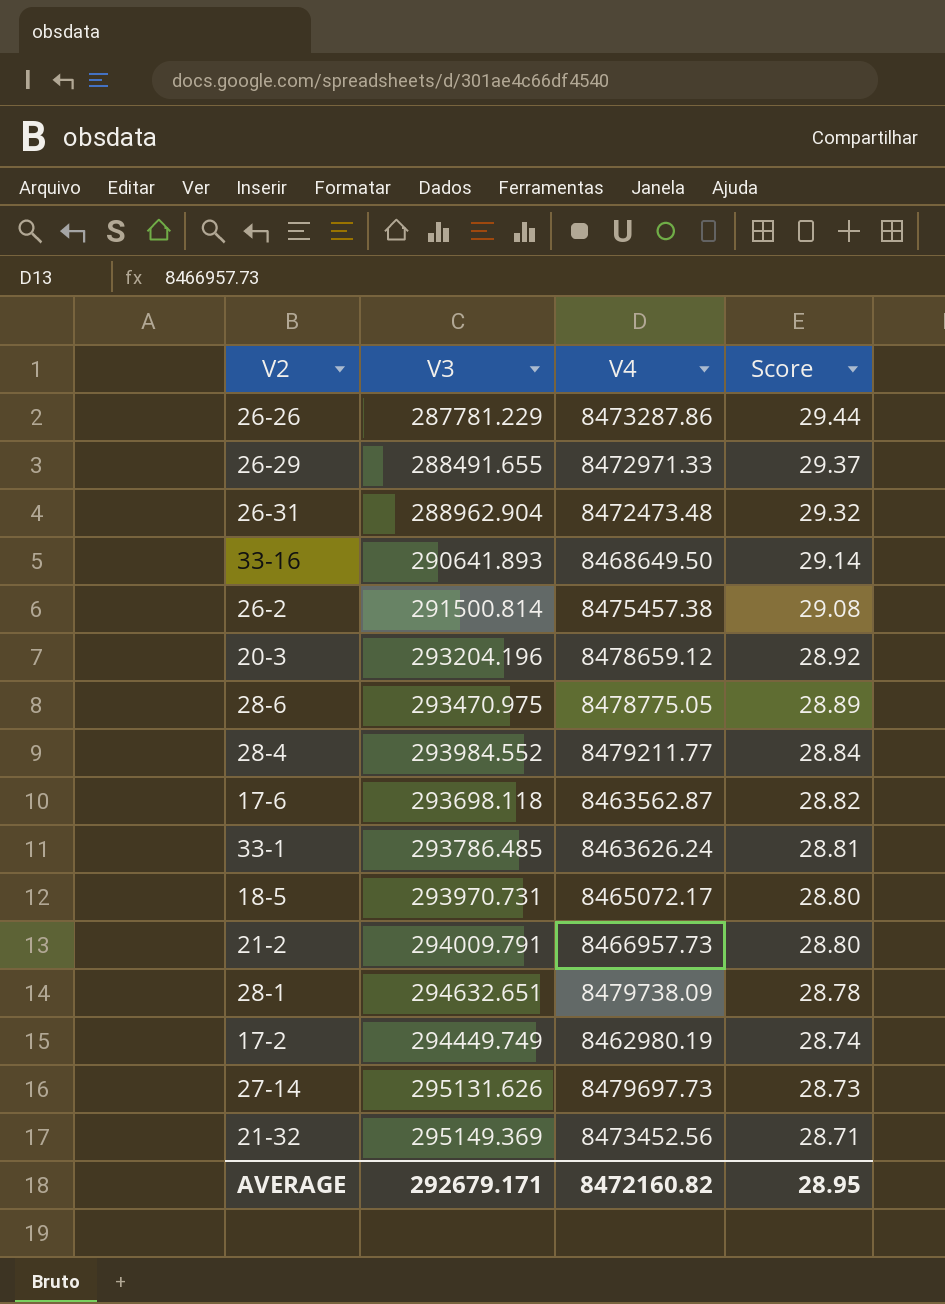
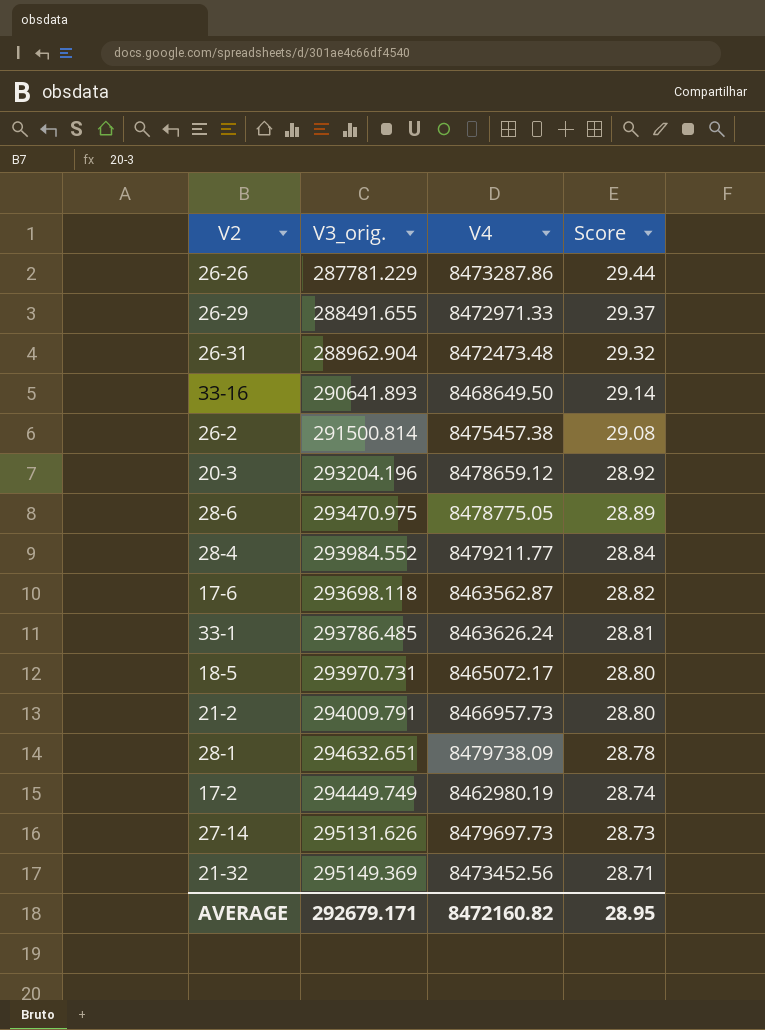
column name: V3 -> V3_orig.

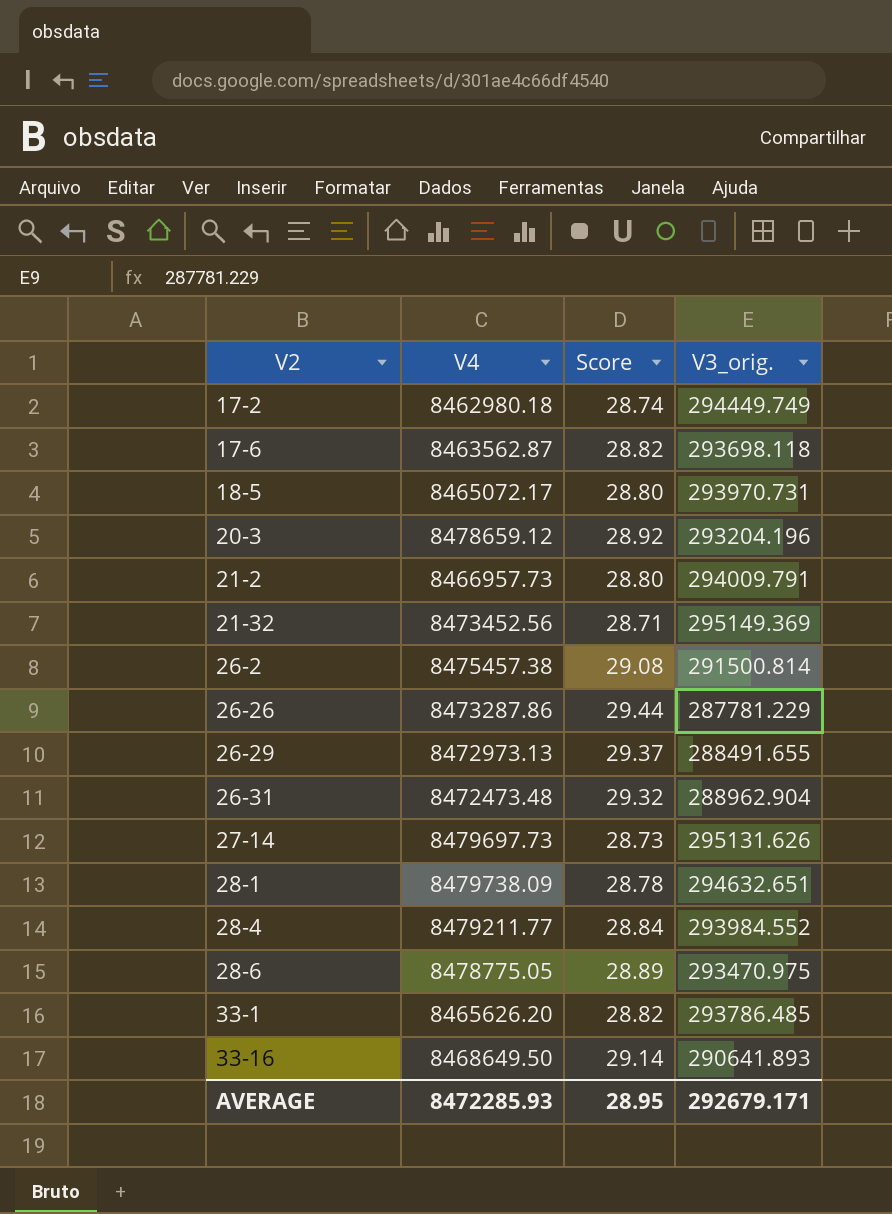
row order: Score descending -> V2 ascending
column V3_orig. | position: 2 -> 4
17-2 | V4: 8462980.19 -> 8462980.18
26-29 | V4: 8472971.33 -> 8472973.13
33-1 | V4: 8463626.24 -> 8465626.20
33-1 | Score: 28.81 -> 28.82
AVERAGE | V4: 8472160.82 -> 8472285.93

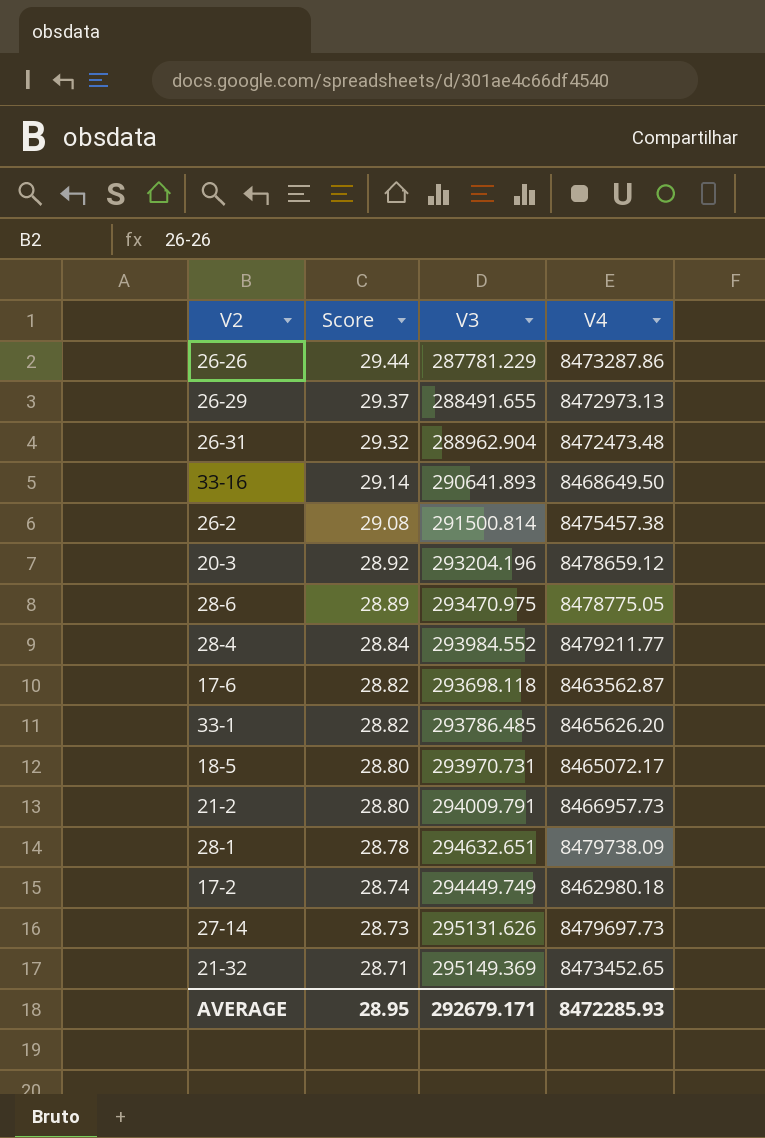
row order: V2 ascending -> Score descending
column name: V3_orig. -> V3
column V4 | position: 2 -> 4
21-32 | V4: 8473452.56 -> 8473452.65

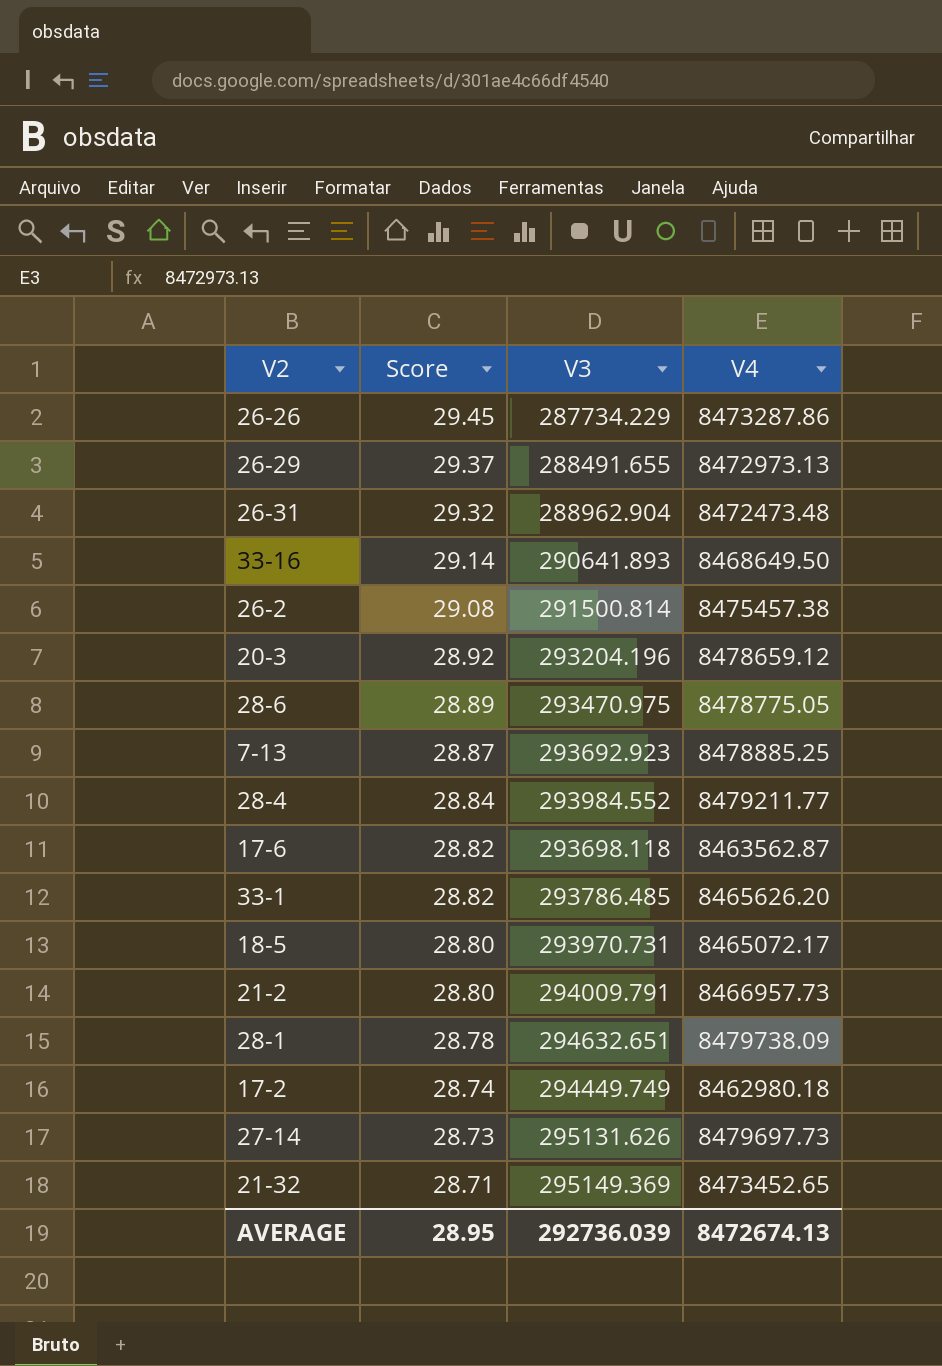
26-26 | Score: 29.44 -> 29.45
26-26 | V3: 287781.229 -> 287734.229
row 7-13: none -> 28.87 | 293692.923 | 8478885.25
AVERAGE | V3: 292679.171 -> 292736.039
AVERAGE | V4: 8472285.93 -> 8472674.13

